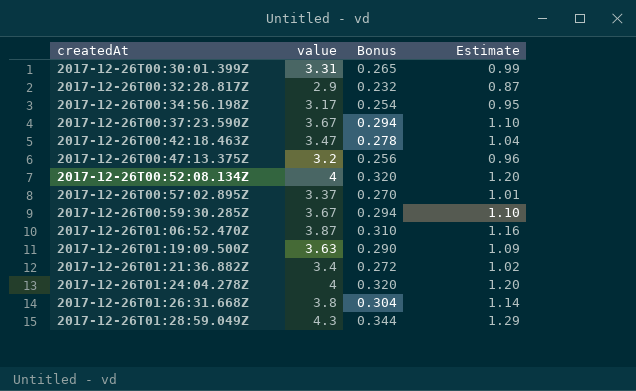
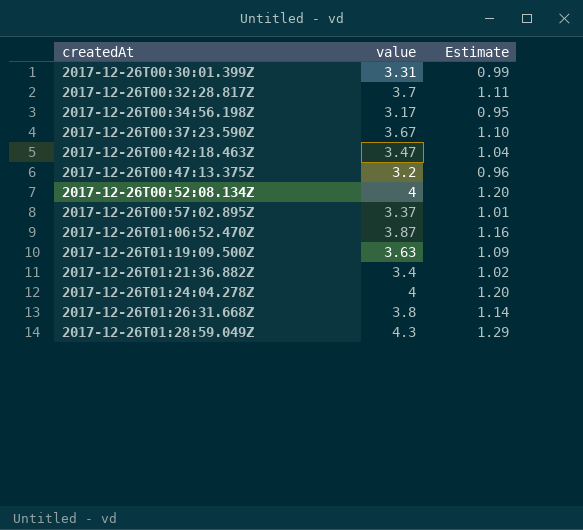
column Bonus | formula: [value] * 0.08 -> none
row 2017-12-26T00:59:30.285Z: 3.67 | 0.294 | 1.10 -> none
2017-12-26T00:32:28.817Z | value: 2.9 -> 3.7
2017-12-26T00:32:28.817Z | Estimate: 0.87 -> 1.11

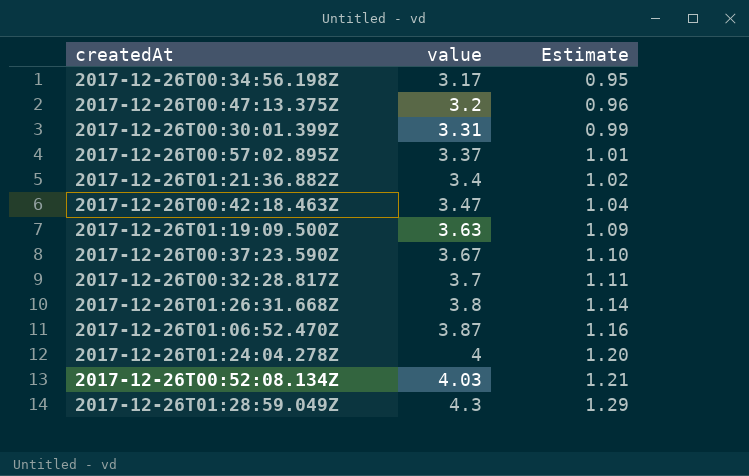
row order: createdAt ascending -> value ascending
2017-12-26T00:52:08.134Z | value: 4 -> 4.03
2017-12-26T00:52:08.134Z | Estimate: 1.20 -> 1.21

